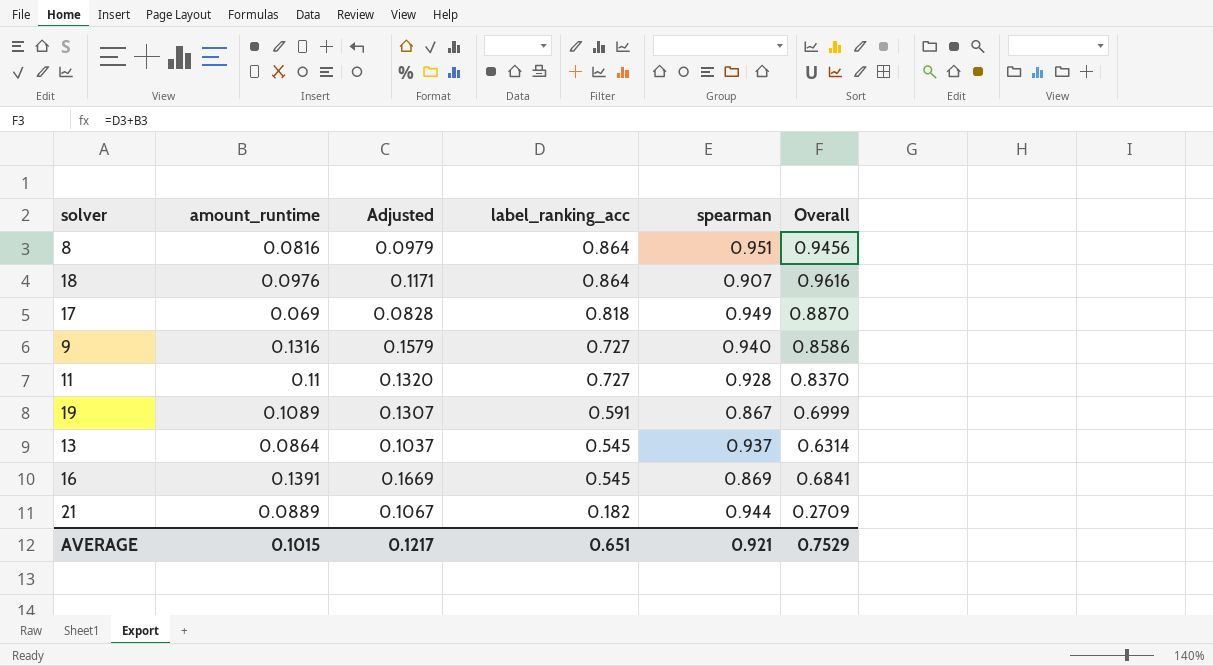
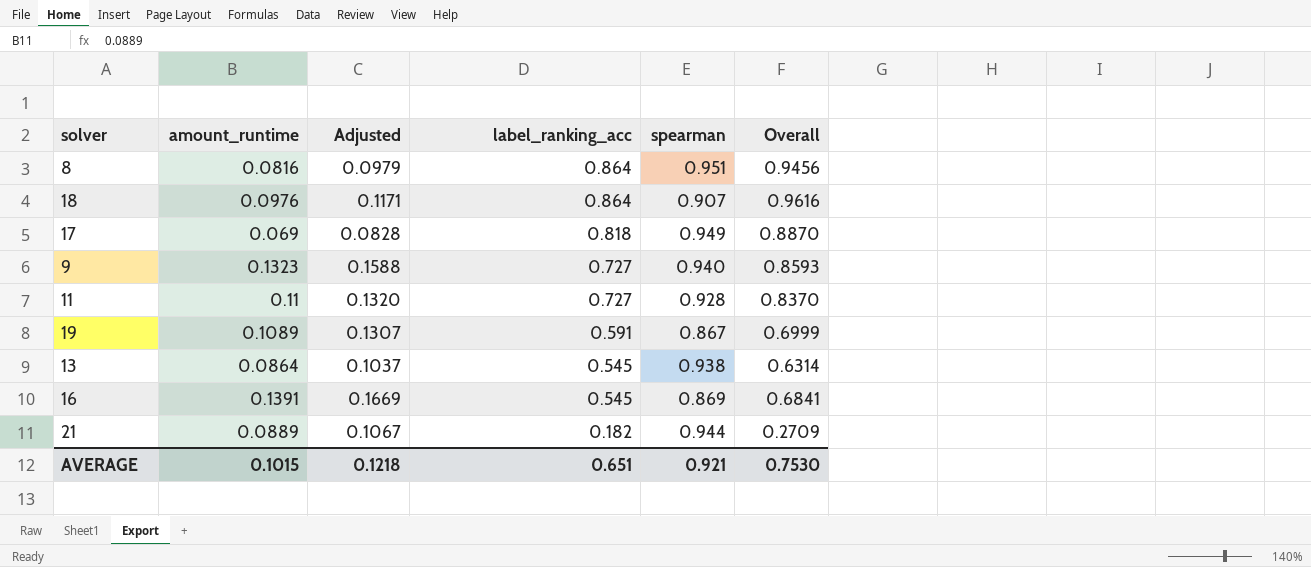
9 | amount_runtime: 0.1316 -> 0.1323
9 | Adjusted: 0.1579 -> 0.1588
9 | Overall: 0.8586 -> 0.8593
13 | spearman: 0.937 -> 0.938
AVERAGE | Adjusted: 0.1217 -> 0.1218
AVERAGE | Overall: 0.7529 -> 0.7530

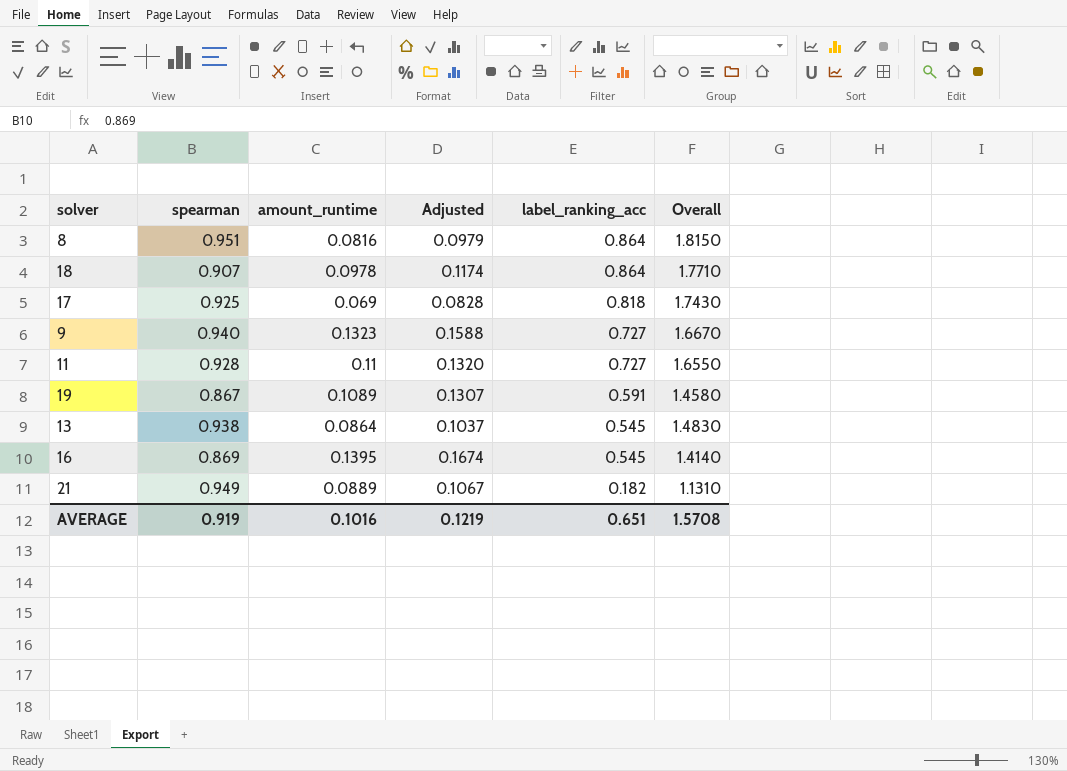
column spearman | position: 5 -> 2
column Overall | formula: [amount_runtime] + [label_ranking_acc] -> [spearman] + [label_ranking_acc]
18 | amount_runtime: 0.0976 -> 0.0978
18 | Adjusted: 0.1171 -> 0.1174
17 | spearman: 0.949 -> 0.925
16 | amount_runtime: 0.1391 -> 0.1395
16 | Adjusted: 0.1669 -> 0.1674
21 | spearman: 0.944 -> 0.949
AVERAGE | spearman: 0.921 -> 0.919
AVERAGE | amount_runtime: 0.1015 -> 0.1016
AVERAGE | Adjusted: 0.1218 -> 0.1219
AVERAGE | Overall: 0.7530 -> 1.5708

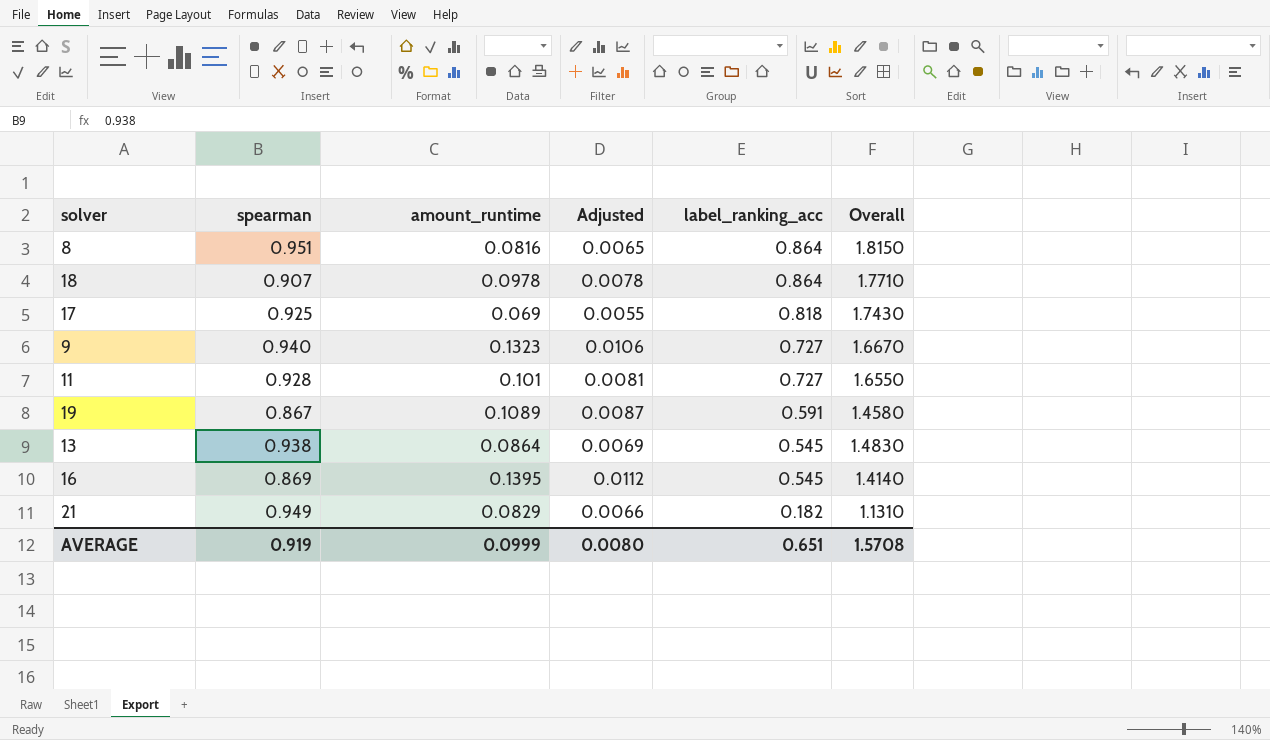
column Adjusted | formula: [amount_runtime] * 1.2 -> [amount_runtime] * 0.08
11 | amount_runtime: 0.11 -> 0.101
21 | amount_runtime: 0.0889 -> 0.0829
AVERAGE | amount_runtime: 0.1016 -> 0.0999
AVERAGE | Adjusted: 0.1219 -> 0.0080

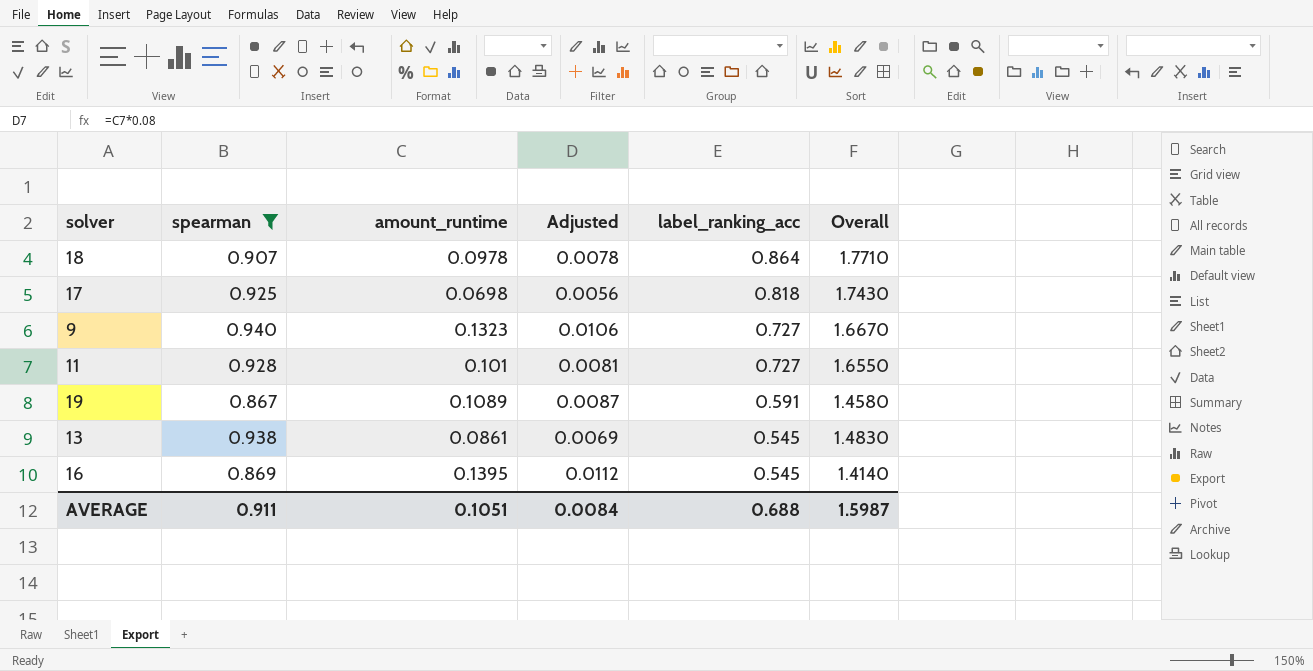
filter: none -> spearman <= 0.940
17 | amount_runtime: 0.069 -> 0.0698
17 | Adjusted: 0.0055 -> 0.0056
13 | amount_runtime: 0.0864 -> 0.0861
AVERAGE | spearman: 0.919 -> 0.911
AVERAGE | amount_runtime: 0.0999 -> 0.1051
AVERAGE | Adjusted: 0.0080 -> 0.0084
AVERAGE | label_ranking_acc: 0.651 -> 0.688
AVERAGE | Overall: 1.5708 -> 1.5987

